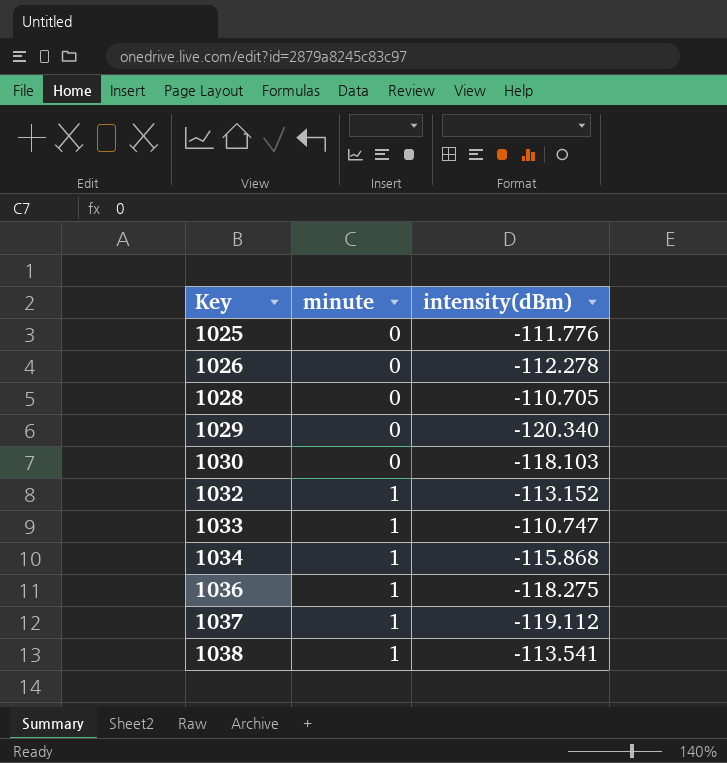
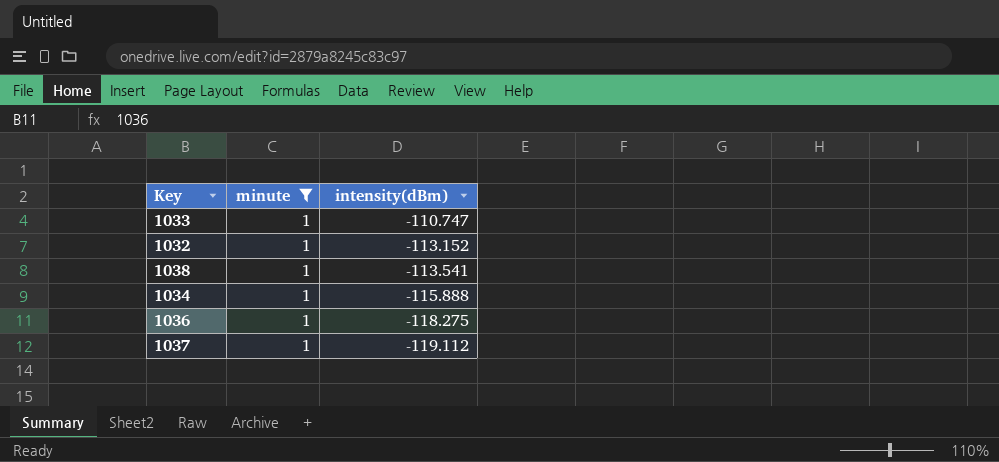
filter: none -> minute = 1
row order: Key ascending -> intensity(dBm) descending
1034 | intensity(dBm): -115.868 -> -115.888

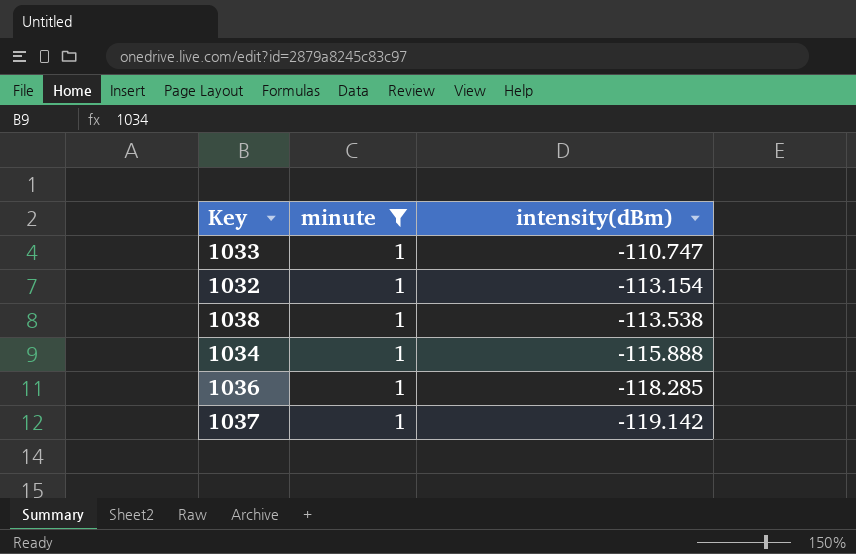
1032 | intensity(dBm): -113.152 -> -113.154
1038 | intensity(dBm): -113.541 -> -113.538
1036 | intensity(dBm): -118.275 -> -118.285
1037 | intensity(dBm): -119.112 -> -119.142

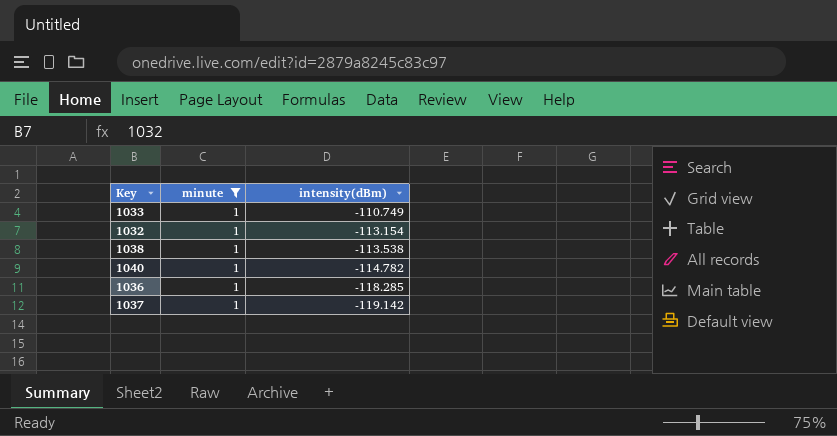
row 1034: 1 | -115.888 -> none
1033 | intensity(dBm): -110.747 -> -110.749
row 1040: none -> 1 | -114.782

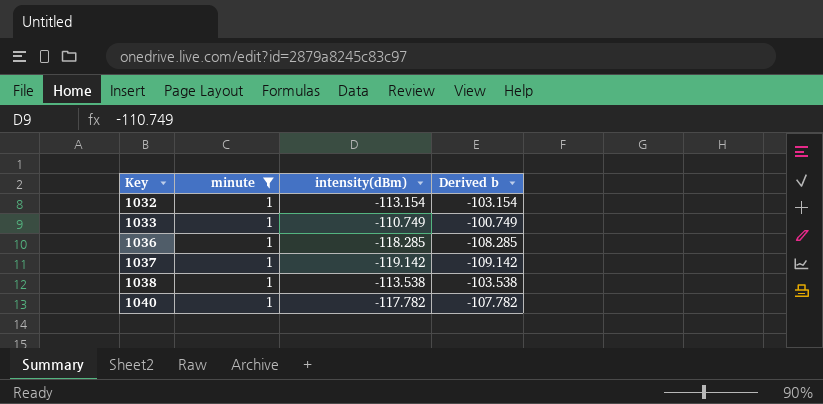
row order: intensity(dBm) descending -> Key ascending
column Derived b | formula: none -> [intensity(dBm)] + 10
1040 | intensity(dBm): -114.782 -> -117.782

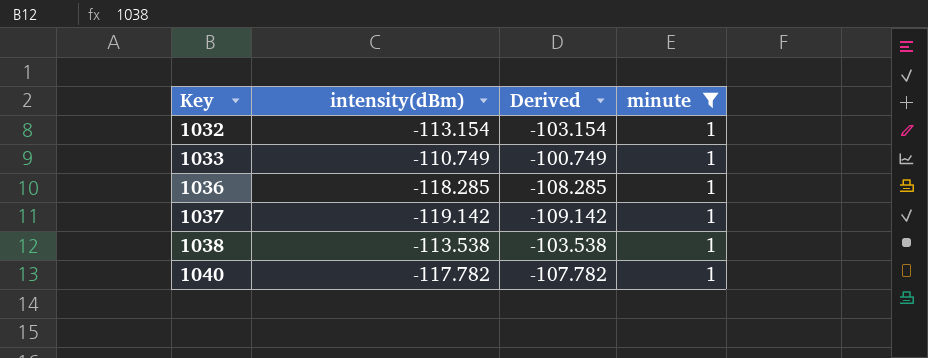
column name: Derived b -> Derived
column minute | position: 2 -> 4

